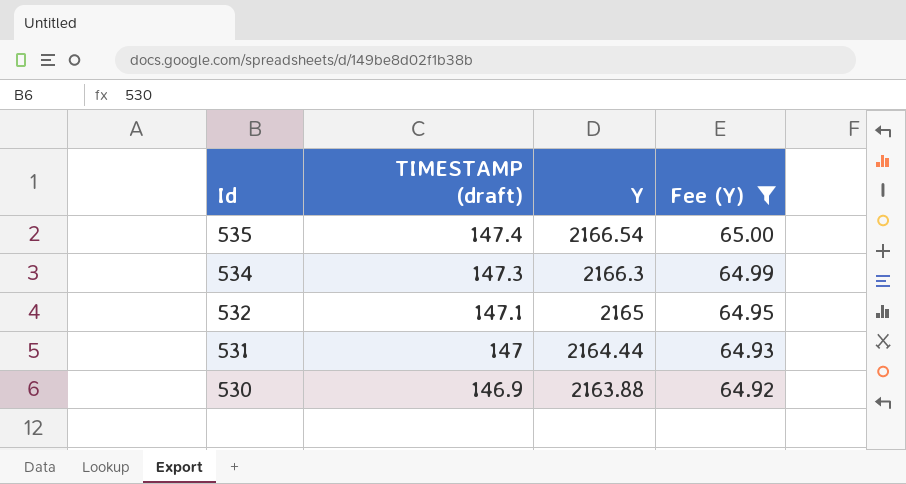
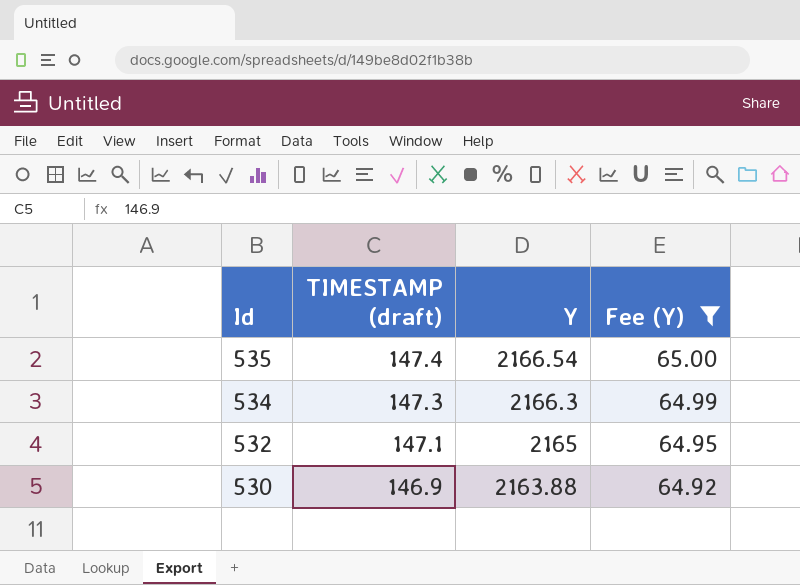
row 531: 147 | 2164.44 | 64.93 -> none

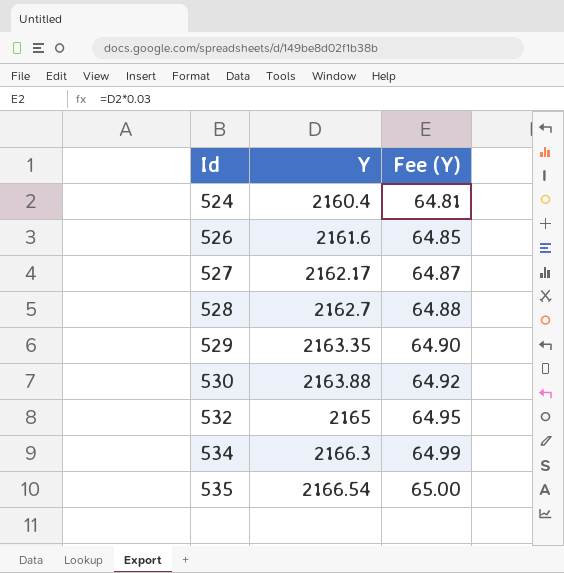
filter: Fee (Y) >= 64.92 -> none
row order: Id descending -> Id ascending
column TIMESTAMP (draft) | position: 2 -> none

